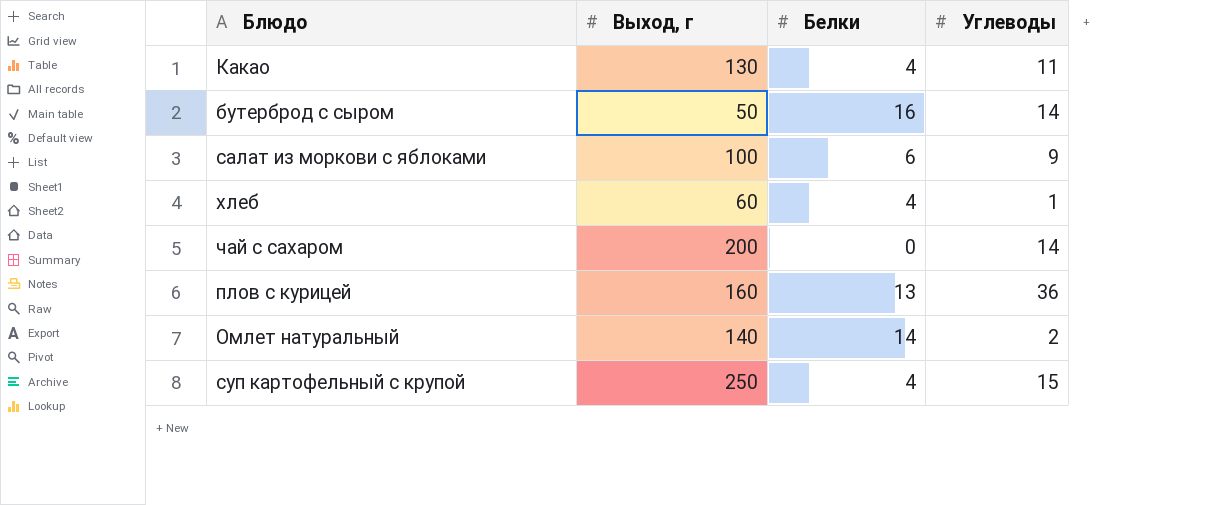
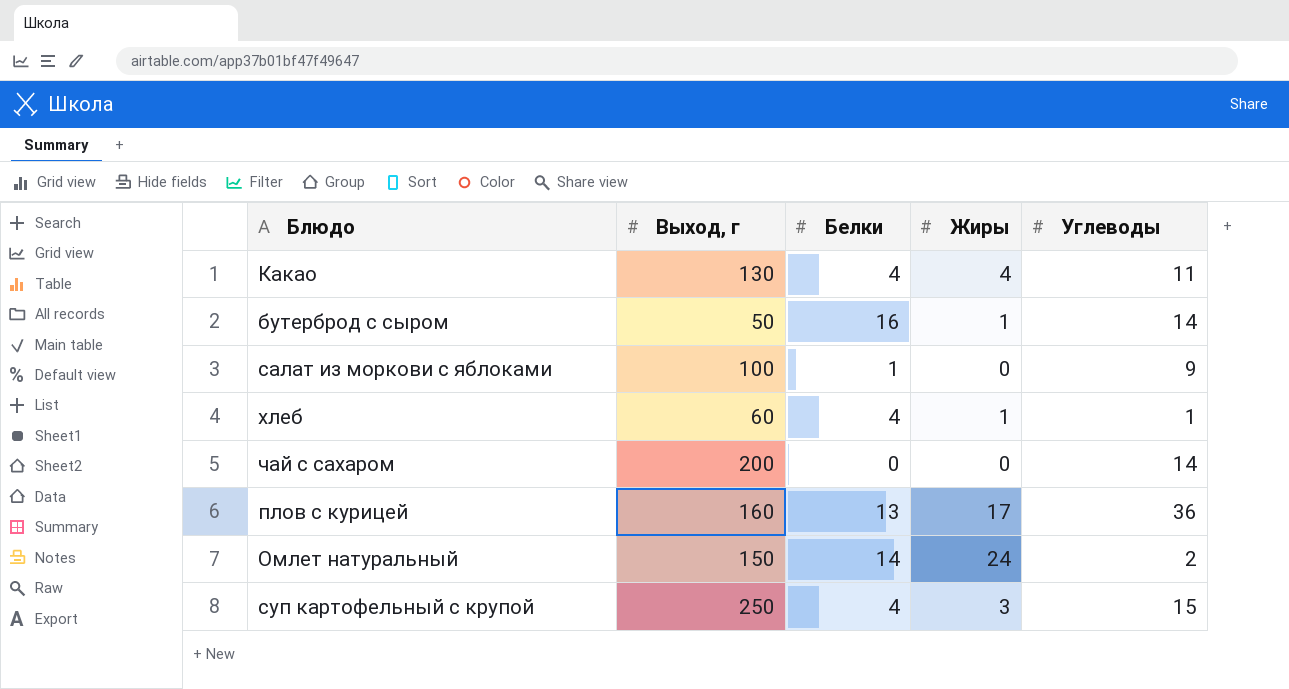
column Жиры | position: none -> 4
салат из моркови с яблоками | Белки: 6 -> 1
Омлет натуральный | Выход, г: 140 -> 150

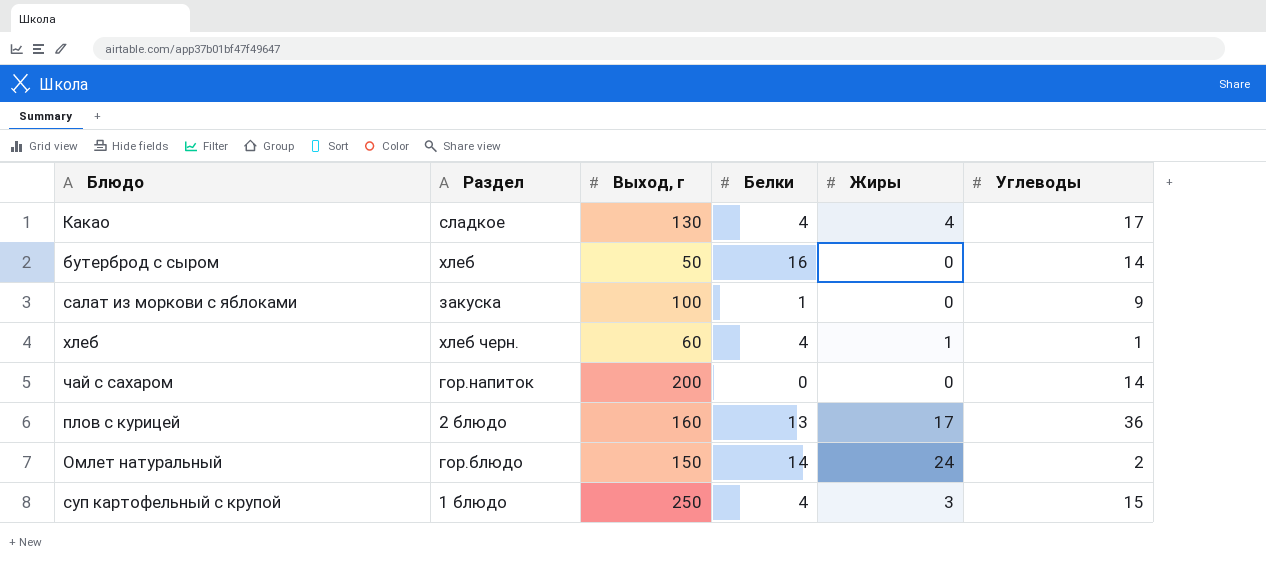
column Раздел | position: none -> 2
Какао | Углеводы: 11 -> 17
бутерброд с сыром | Жиры: 1 -> 0

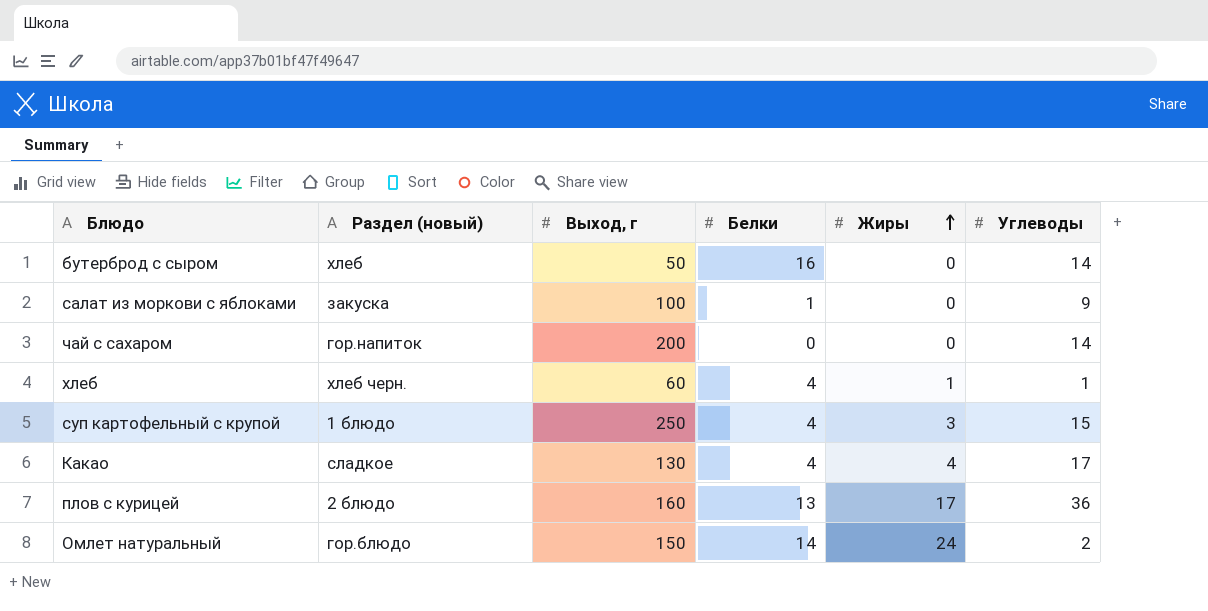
row order: none -> Жиры ascending
column name: Раздел -> Раздел (новый)

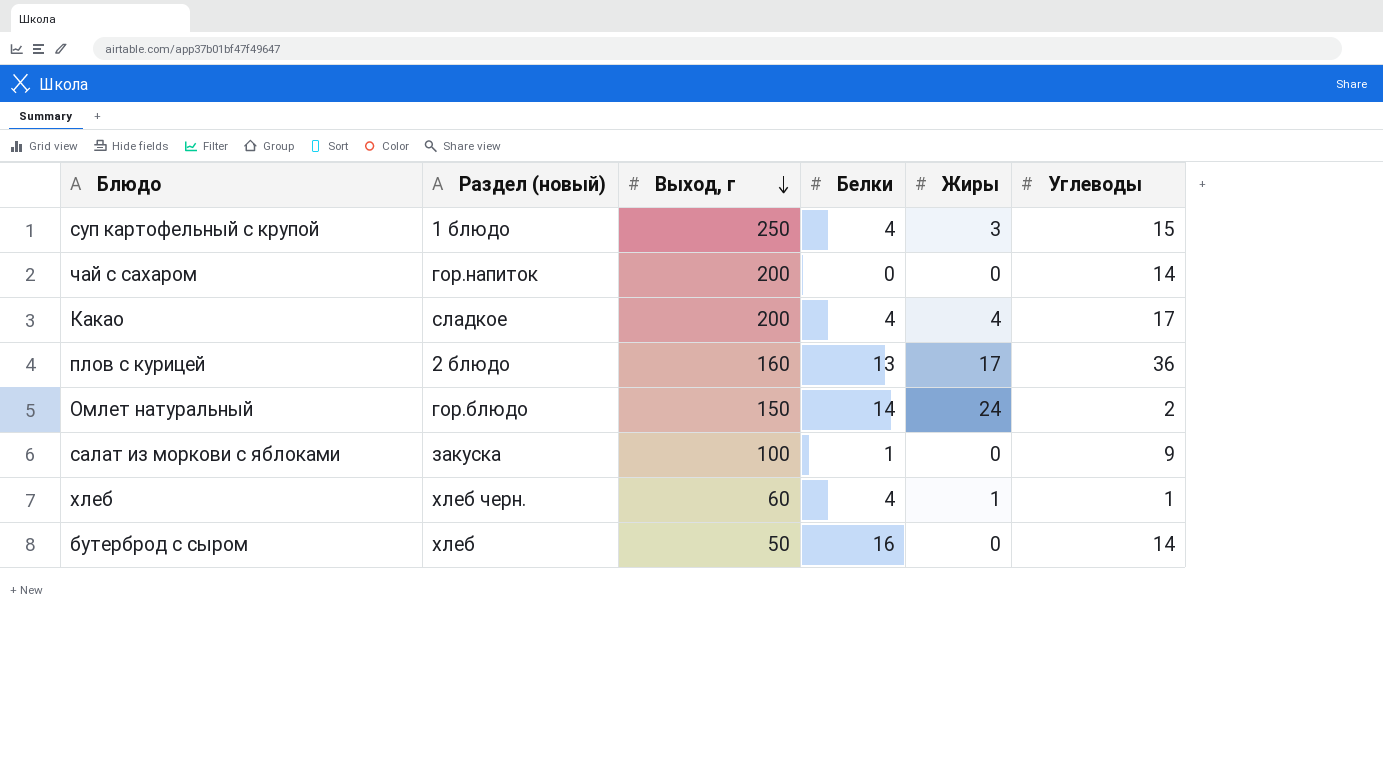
row order: Жиры ascending -> Выход, г descending
Какао | Выход, г: 130 -> 200

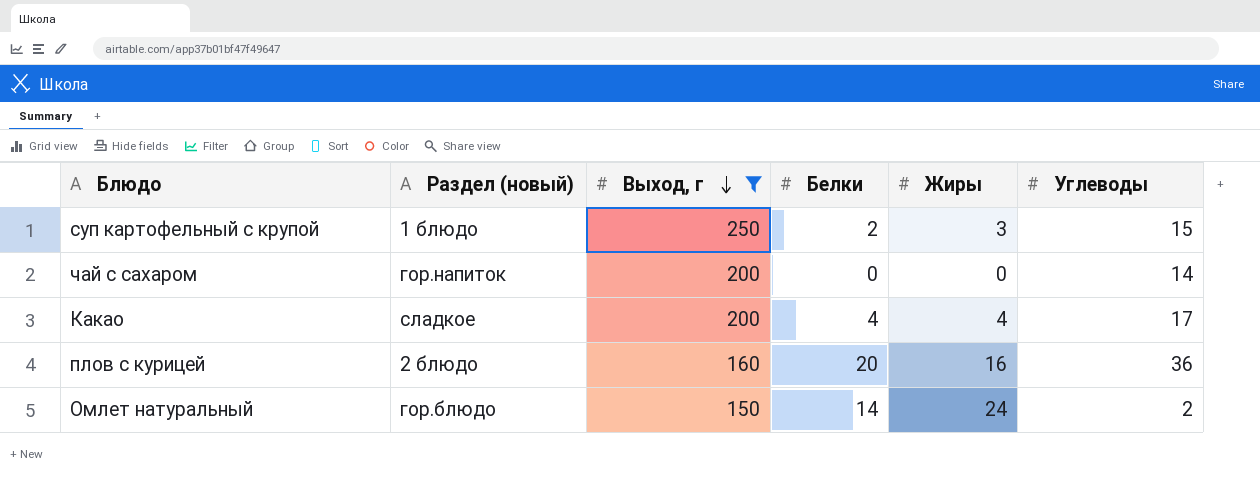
filter: none -> Выход, г >= 150
суп картофельный с крупой | Белки: 4 -> 2
плов с курицей | Белки: 13 -> 20
плов с курицей | Жиры: 17 -> 16

